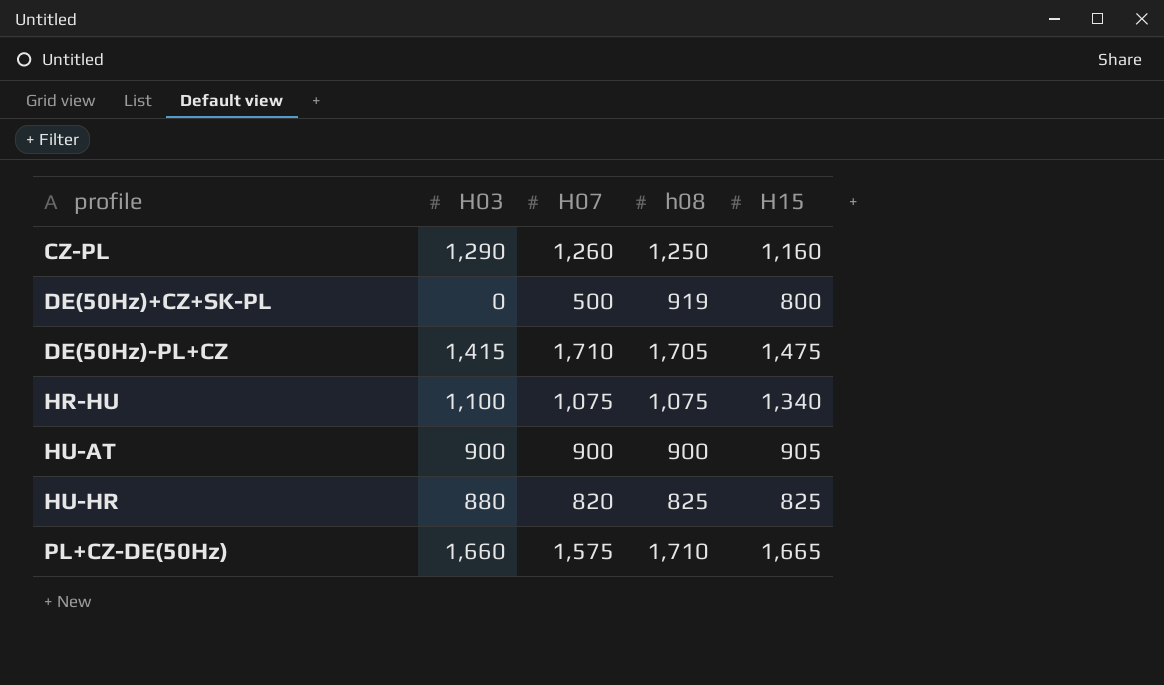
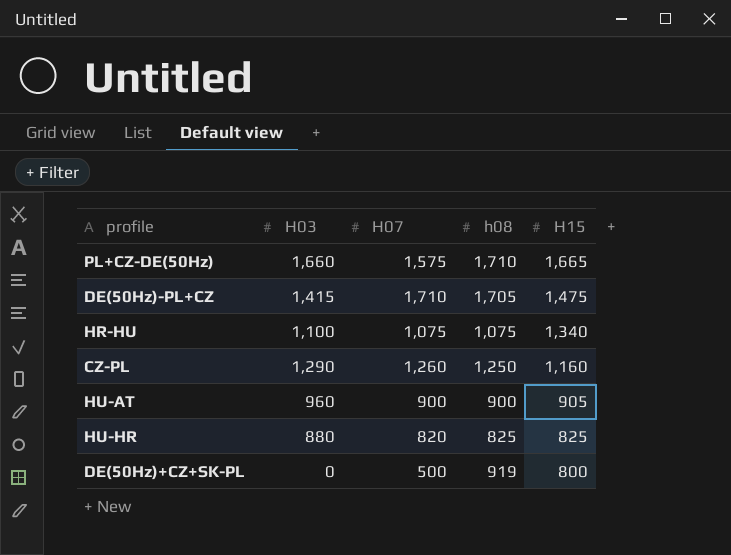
row order: profile ascending -> H15 descending
HU-AT | H03: 900 -> 960

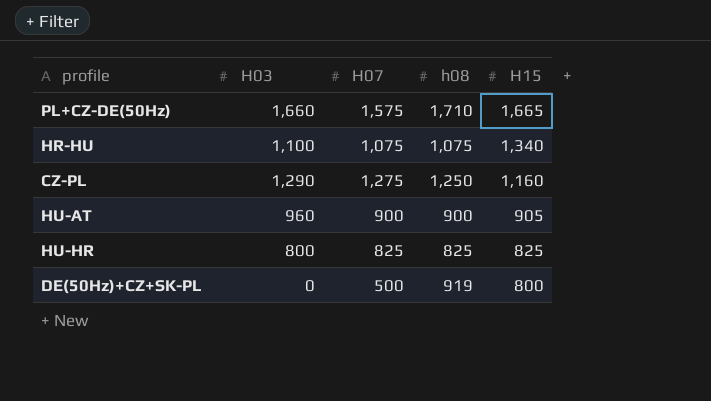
row DE(50Hz)-PL+CZ: 1,415 | 1,710 | 1,705 | 1,475 -> none
CZ-PL | H07: 1,260 -> 1,275
HU-HR | H03: 880 -> 800
HU-HR | H07: 820 -> 825

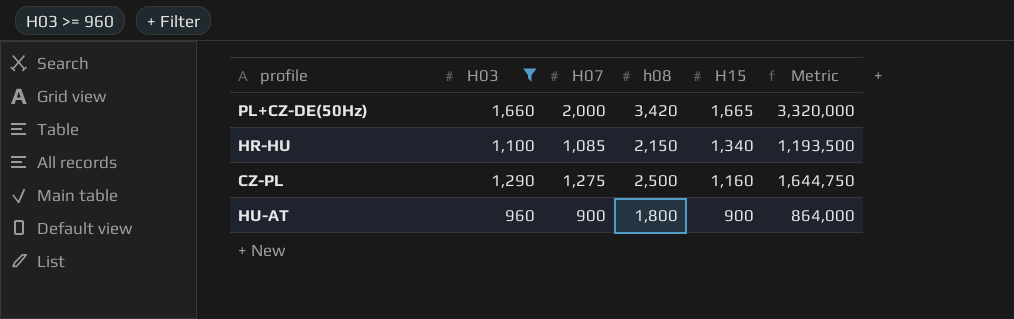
filter: none -> H03 >= 960
column Metric | formula: none -> [H03] * [H07]
PL+CZ-DE(50Hz) | H07: 1,575 -> 2,000
PL+CZ-DE(50Hz) | h08: 1,710 -> 3,420
HR-HU | H07: 1,075 -> 1,085
HR-HU | h08: 1,075 -> 2,150
CZ-PL | h08: 1,250 -> 2,500
HU-AT | h08: 900 -> 1,800
HU-AT | H15: 905 -> 900

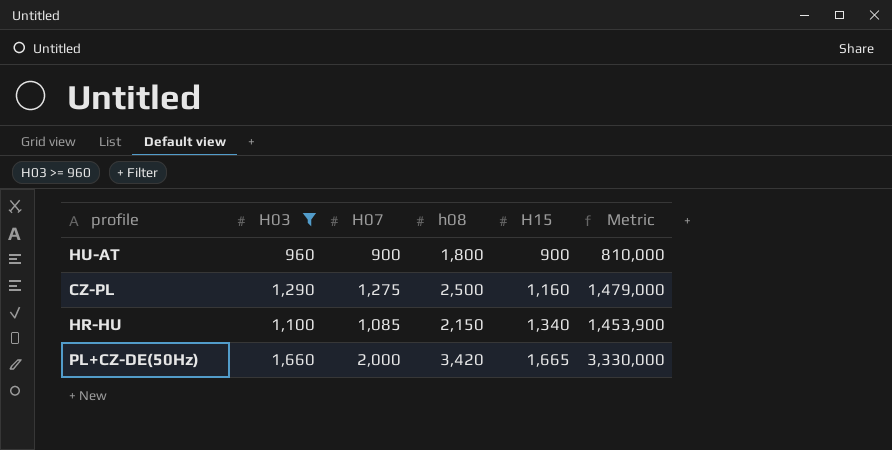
row order: H15 descending -> H15 ascending
column Metric | formula: [H03] * [H07] -> [H07] * [H15]

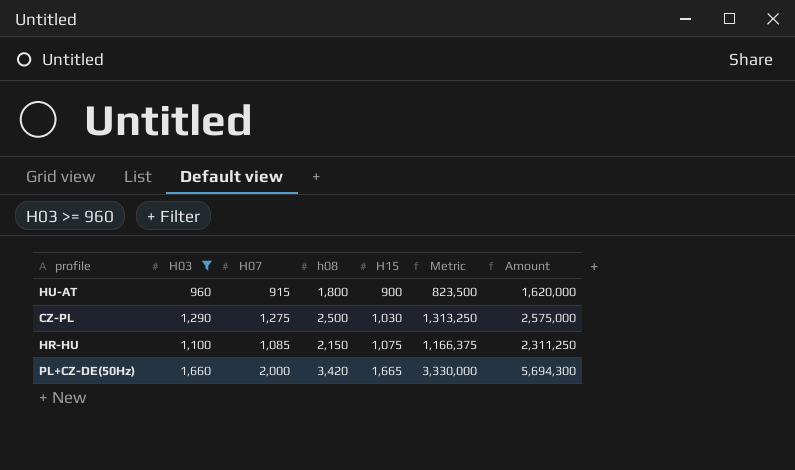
column Amount | formula: none -> [h08] * [H15]
HU-AT | H07: 900 -> 915
HU-AT | Metric: 810,000 -> 823,500
CZ-PL | H15: 1,160 -> 1,030
CZ-PL | Metric: 1,479,000 -> 1,313,250
HR-HU | H15: 1,340 -> 1,075
HR-HU | Metric: 1,453,900 -> 1,166,375

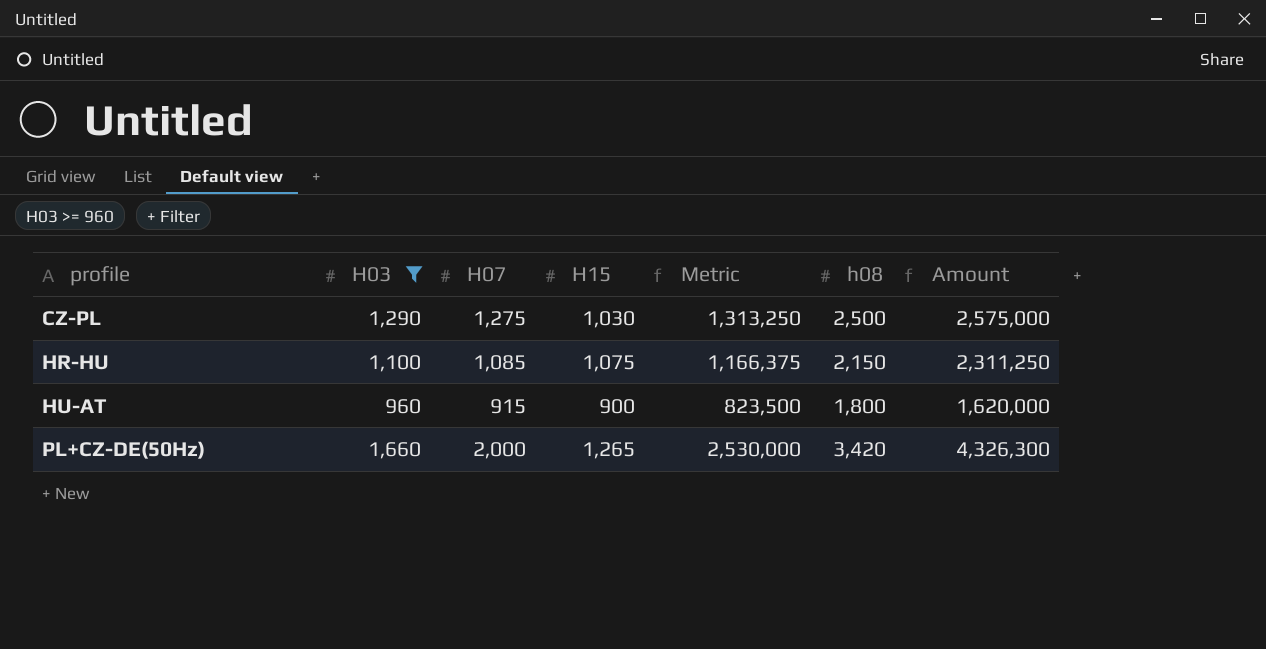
row order: H15 ascending -> profile ascending
column h08 | position: 4 -> 6
PL+CZ-DE(50Hz) | H15: 1,665 -> 1,265
PL+CZ-DE(50Hz) | Metric: 3,330,000 -> 2,530,000
PL+CZ-DE(50Hz) | Amount: 5,694,300 -> 4,326,300

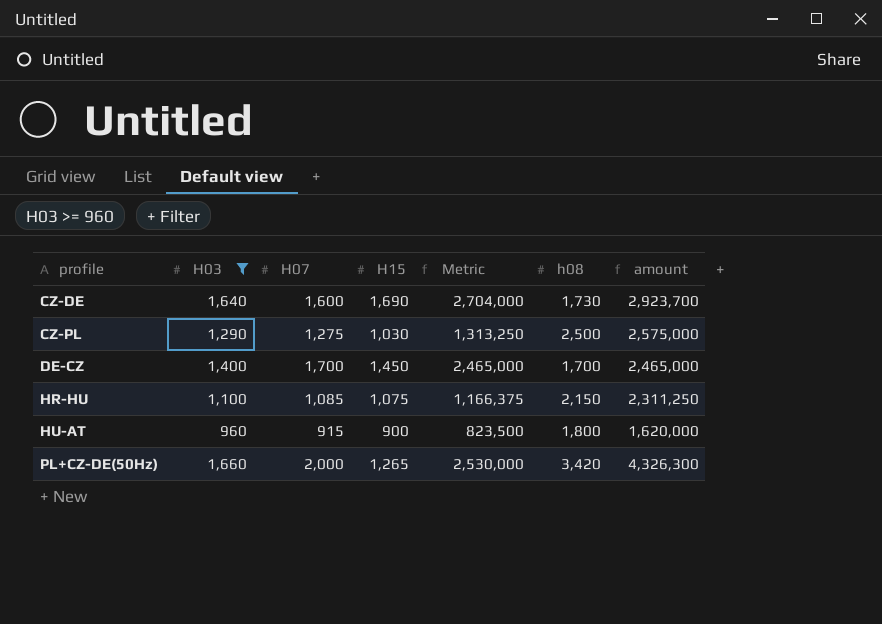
column name: Amount -> amount
row CZ-DE: none -> 1,640 | 1,600 | 1,690 | 2,704,000 | 1,730 | 2,923,700
row DE-CZ: none -> 1,400 | 1,700 | 1,450 | 2,465,000 | 1,700 | 2,465,000

